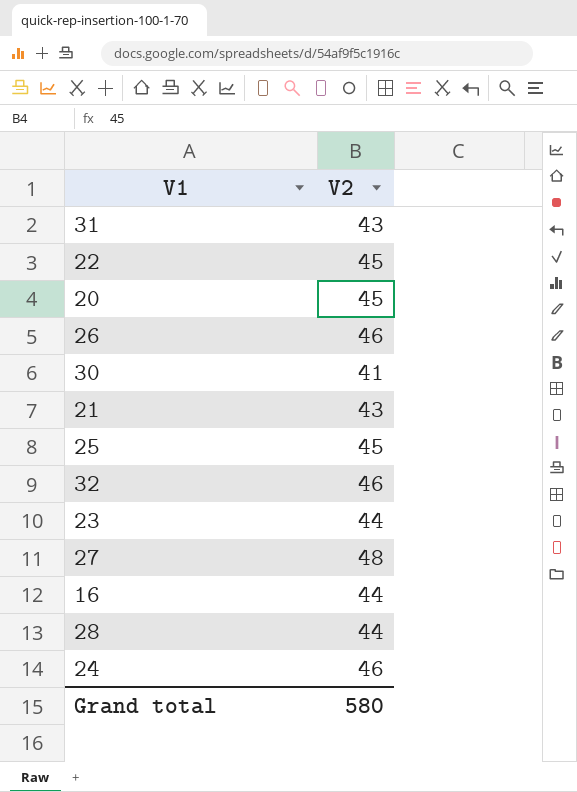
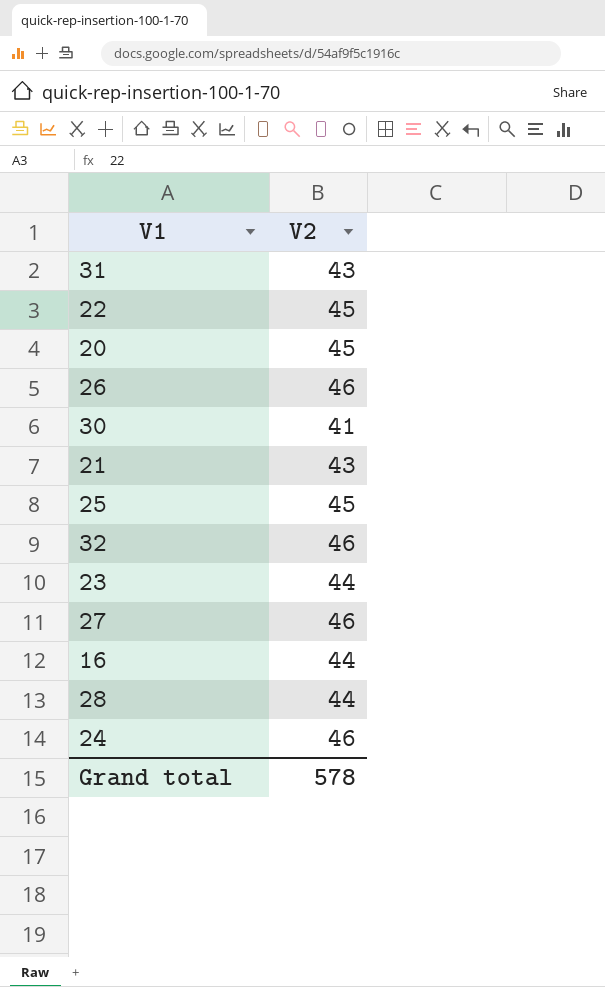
27 | V2: 48 -> 46
Grand total | V2: 580 -> 578

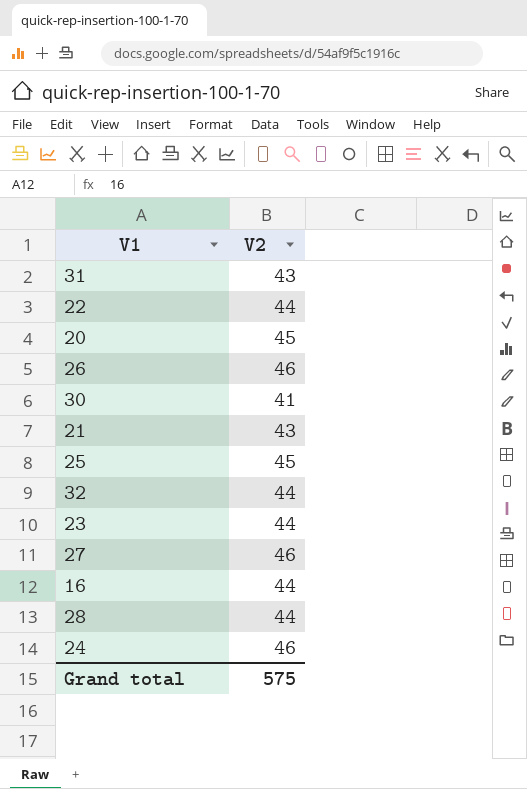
22 | V2: 45 -> 44
32 | V2: 46 -> 44
Grand total | V2: 578 -> 575

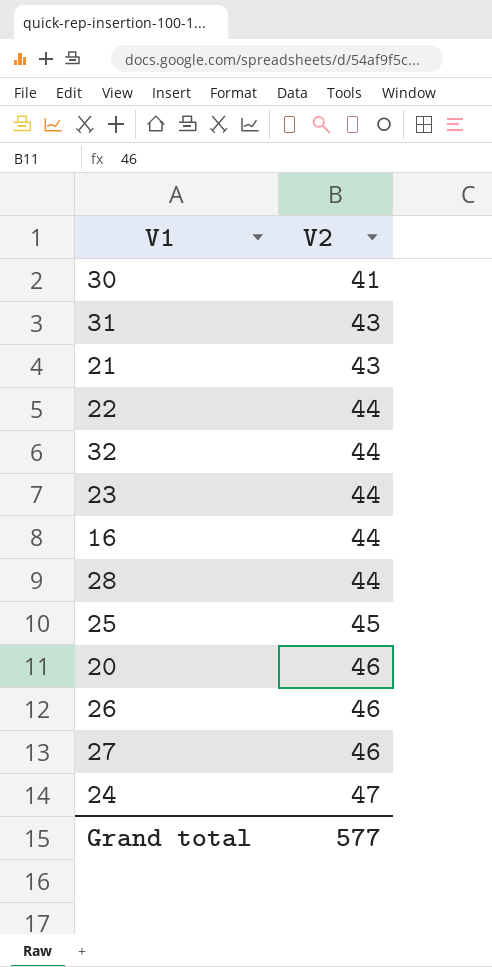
row order: none -> V2 ascending
20 | V2: 45 -> 46
24 | V2: 46 -> 47
Grand total | V2: 575 -> 577

